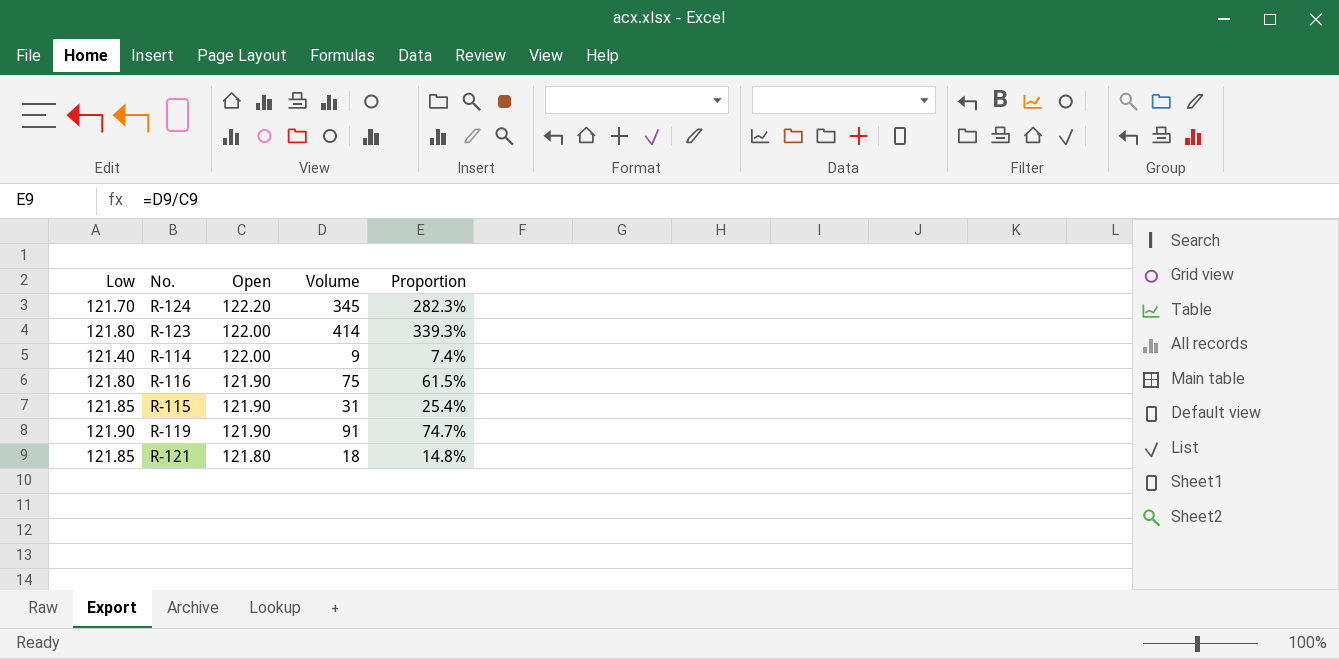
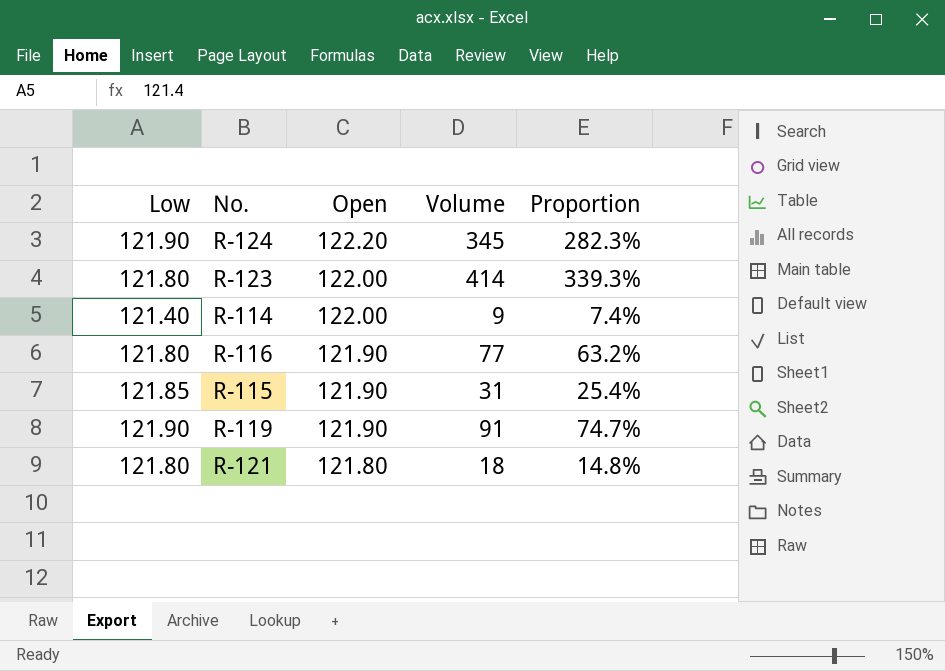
R-124 | Low: 121.70 -> 121.90
R-116 | Volume: 75 -> 77
R-116 | Proportion: 61.5% -> 63.2%
R-121 | Low: 121.85 -> 121.80

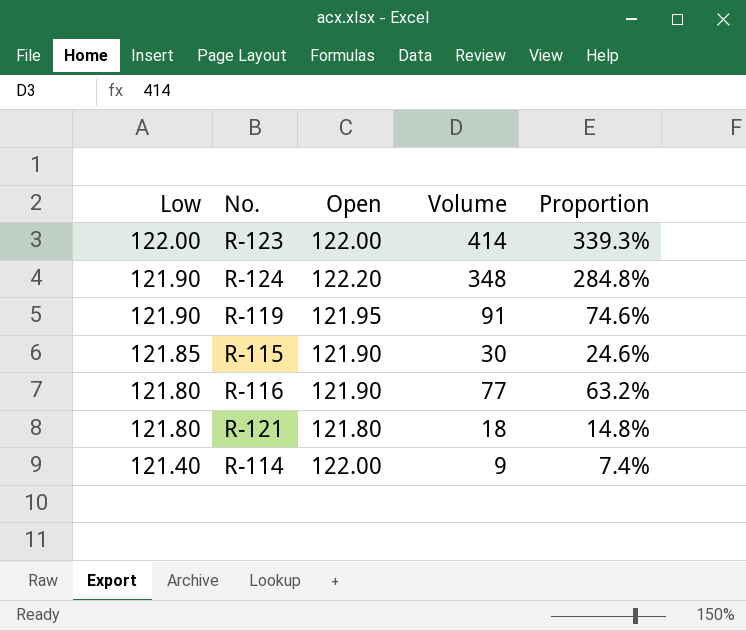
row order: Open descending -> Low descending
R-123 | Low: 121.80 -> 122.00
R-124 | Volume: 345 -> 348
R-124 | Proportion: 282.3% -> 284.8%
R-119 | Open: 121.90 -> 121.95
R-119 | Proportion: 74.7% -> 74.6%
R-115 | Volume: 31 -> 30
R-115 | Proportion: 25.4% -> 24.6%

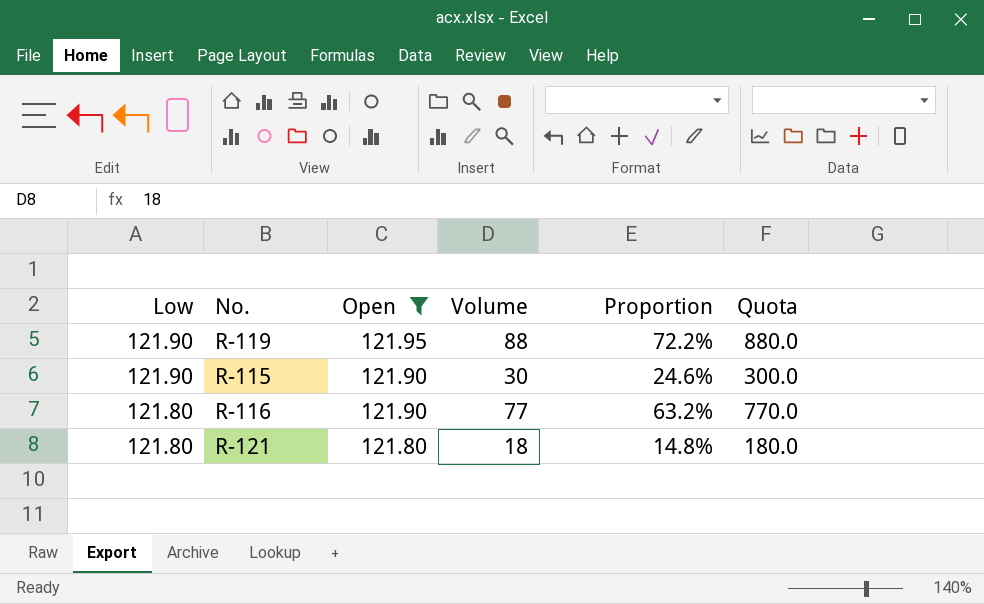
filter: none -> Open <= 121.95
column Quota | formula: none -> [Volume] * 10
R-119 | Volume: 91 -> 88
R-119 | Proportion: 74.6% -> 72.2%
R-115 | Low: 121.85 -> 121.90

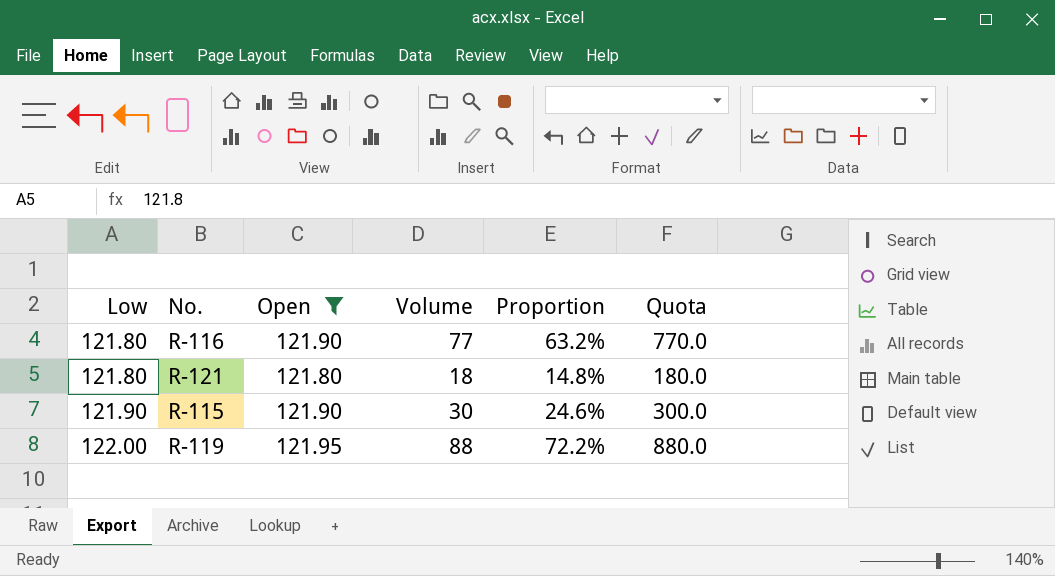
row order: Low descending -> Low ascending
R-119 | Low: 121.90 -> 122.00

